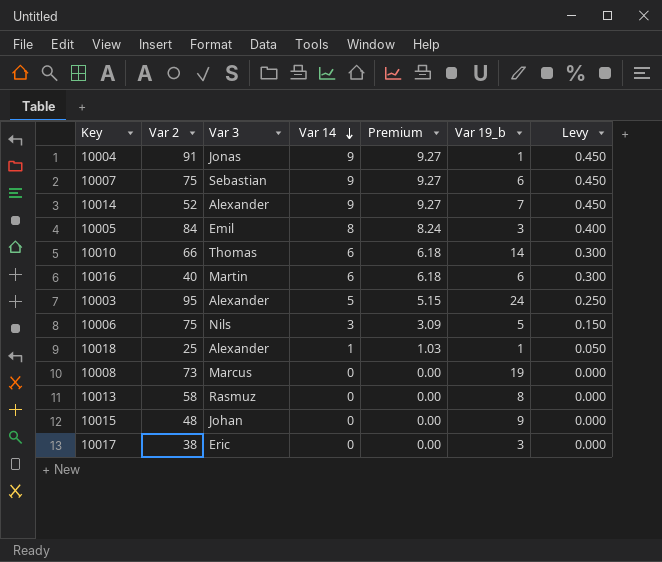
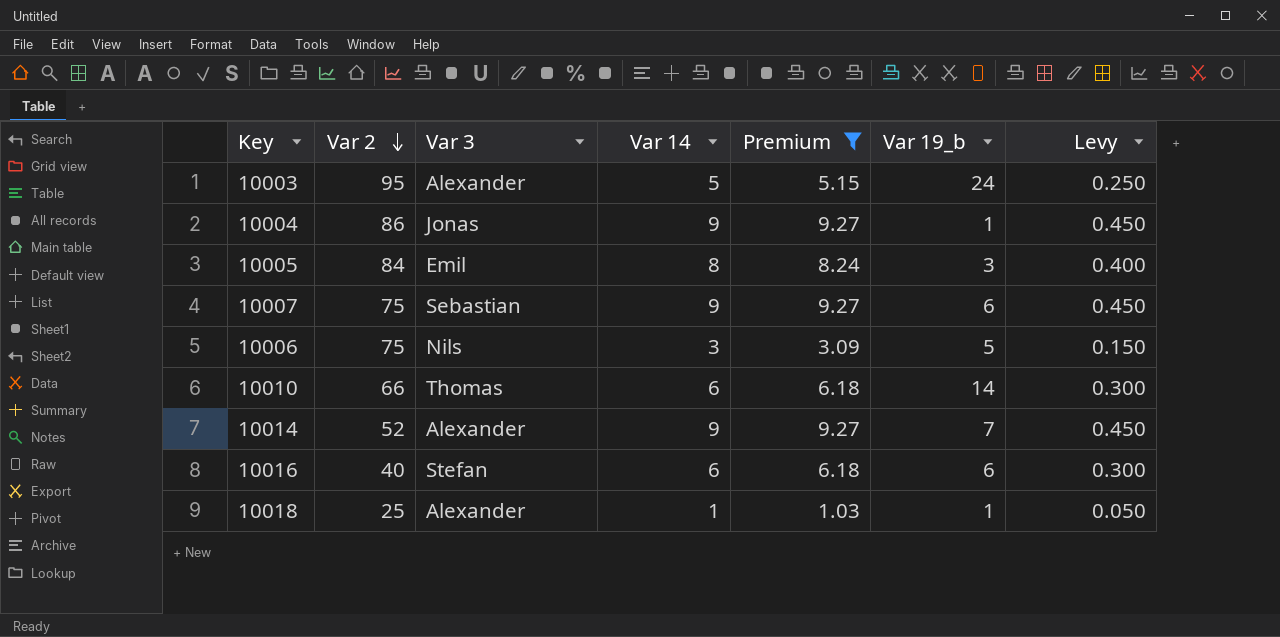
filter: none -> Premium != 0.00
row order: Var 14 descending -> Var 2 descending
10004 | Var 2: 91 -> 86
10016 | Var 3: Martin -> Stefan

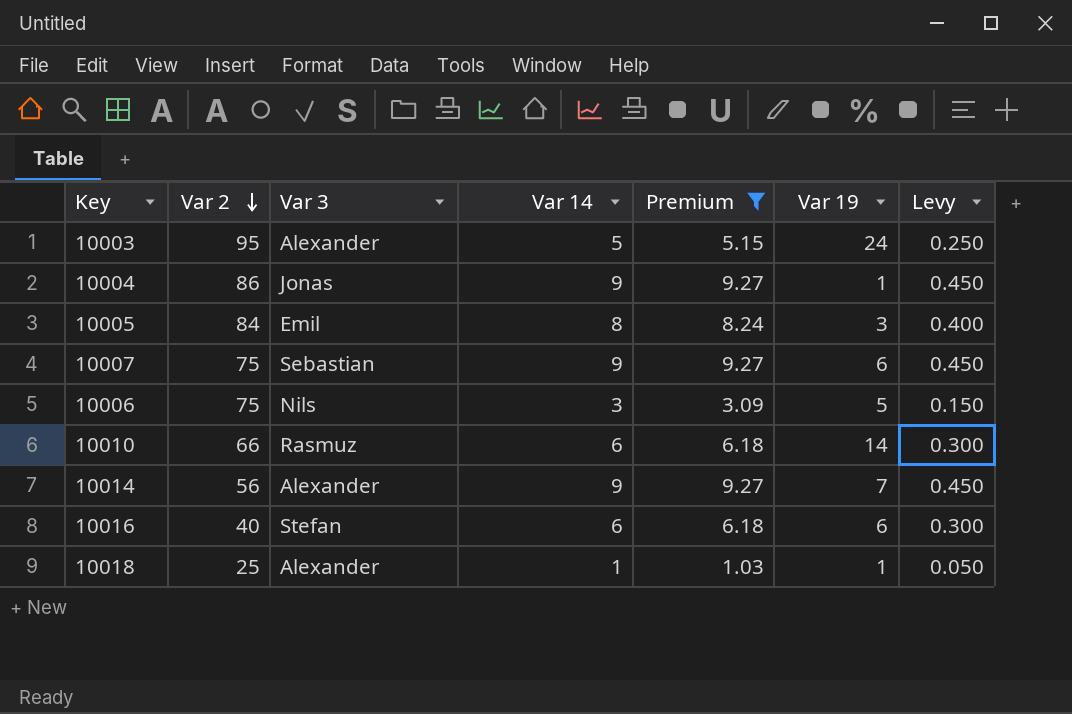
column name: Var 19_b -> Var 19
10010 | Var 3: Thomas -> Rasmuz
10014 | Var 2: 52 -> 56

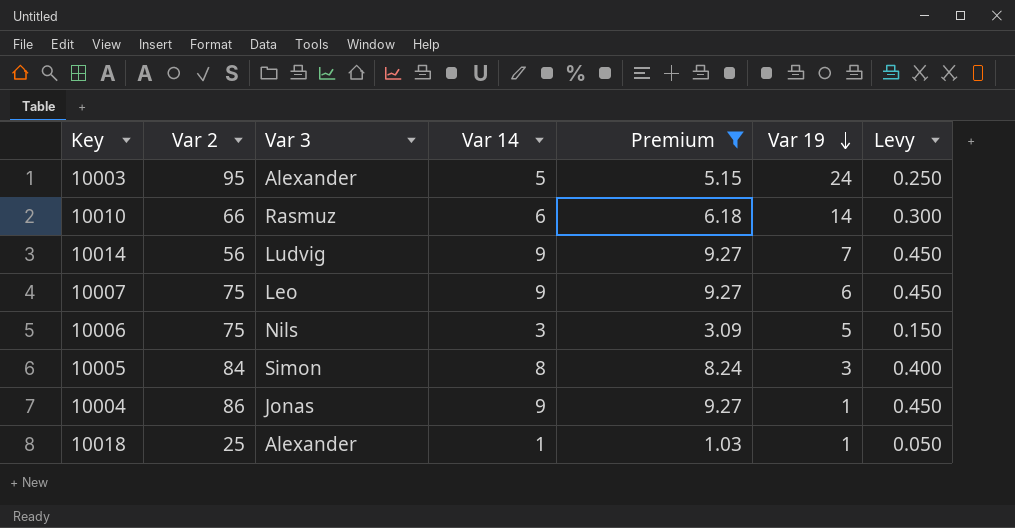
row order: Var 2 descending -> Var 19 descending
row 10016: 40 | Stefan | 6 | 6.18 | 6 | 0.300 -> none
10014 | Var 3: Alexander -> Ludvig
10007 | Var 3: Sebastian -> Leo
10005 | Var 3: Emil -> Simon

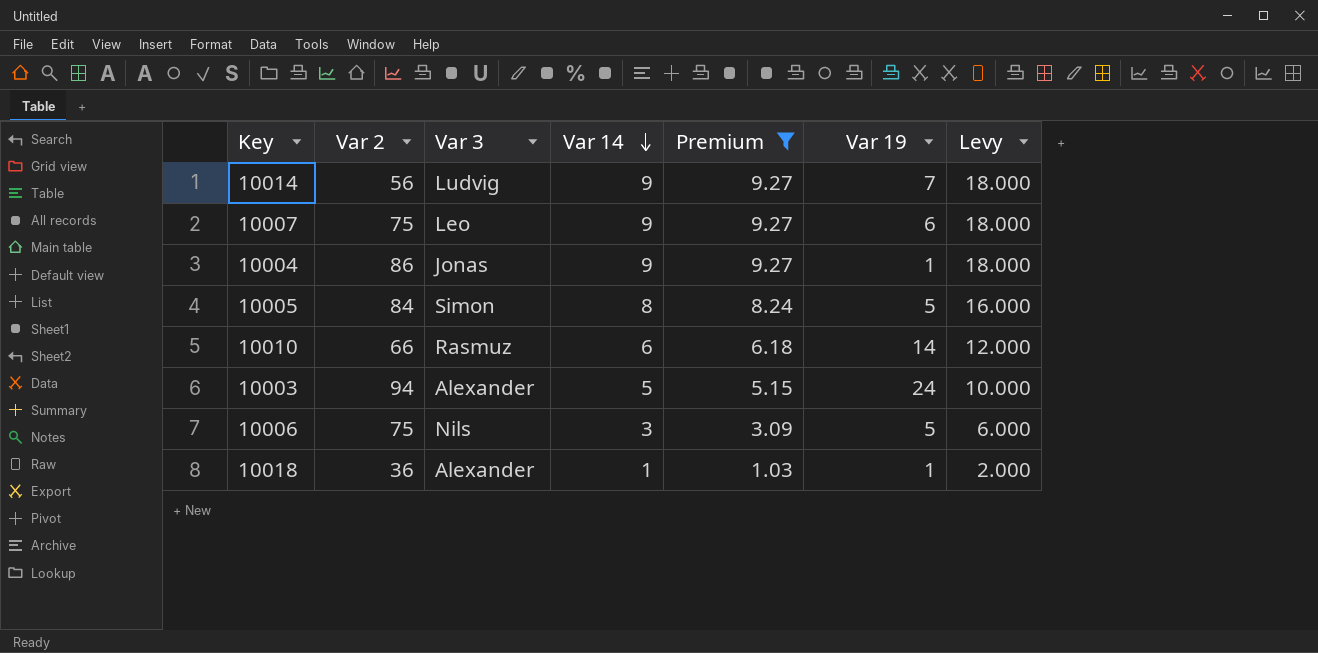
row order: Var 19 descending -> Var 14 descending
column Levy | formula: [Var 14] * 0.05 -> [Var 14] * 2
10005 | Var 19: 3 -> 5
10003 | Var 2: 95 -> 94
10018 | Var 2: 25 -> 36

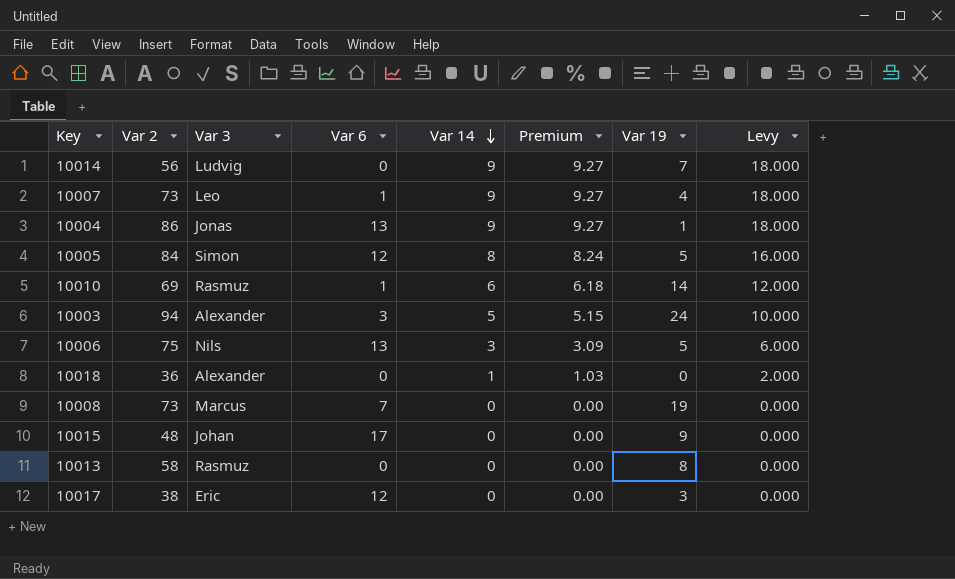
filter: Premium != 0.00 -> none
column Var 6 | position: none -> 4
10007 | Var 2: 75 -> 73
10007 | Var 19: 6 -> 4
10010 | Var 2: 66 -> 69
10018 | Var 19: 1 -> 0

